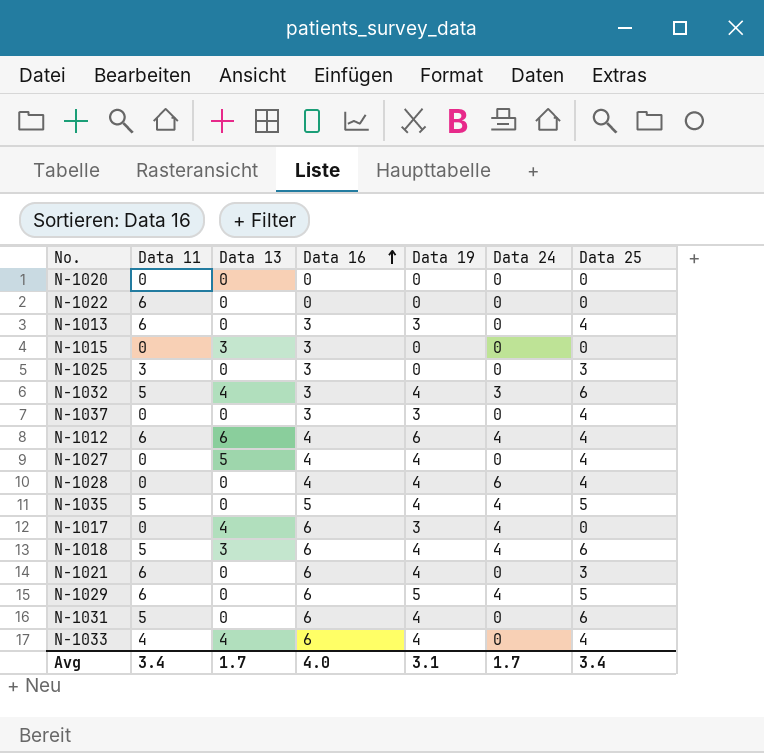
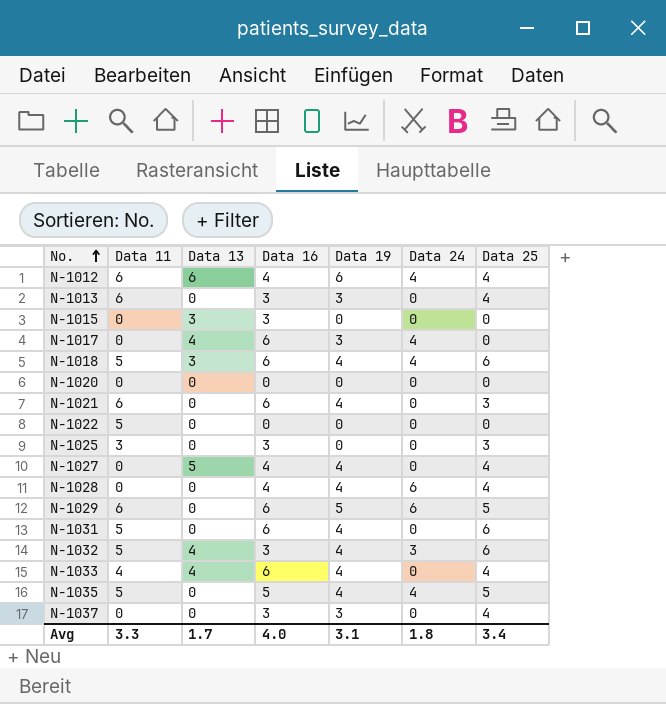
row order: Data 16 ascending -> No. ascending
N-1022 | Data 11: 6 -> 5
N-1029 | Data 24: 4 -> 6
Avg | Data 11: 3.4 -> 3.3
Avg | Data 24: 1.7 -> 1.8

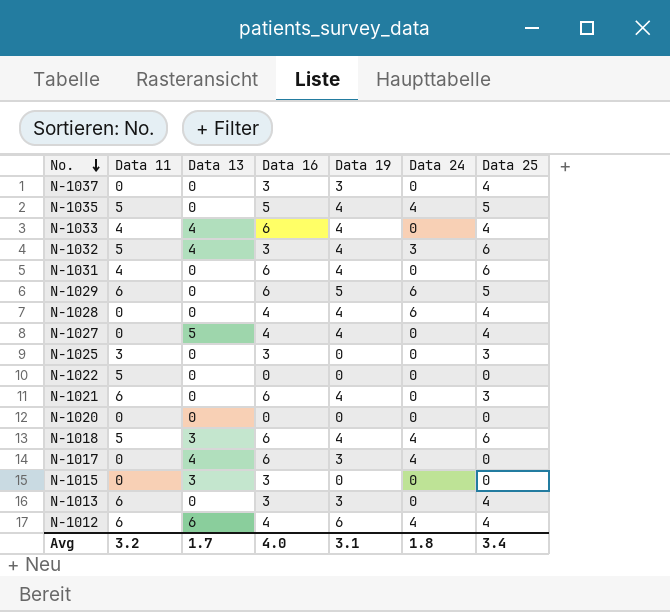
row order: No. ascending -> No. descending
N-1031 | Data 11: 5 -> 4
Avg | Data 11: 3.3 -> 3.2

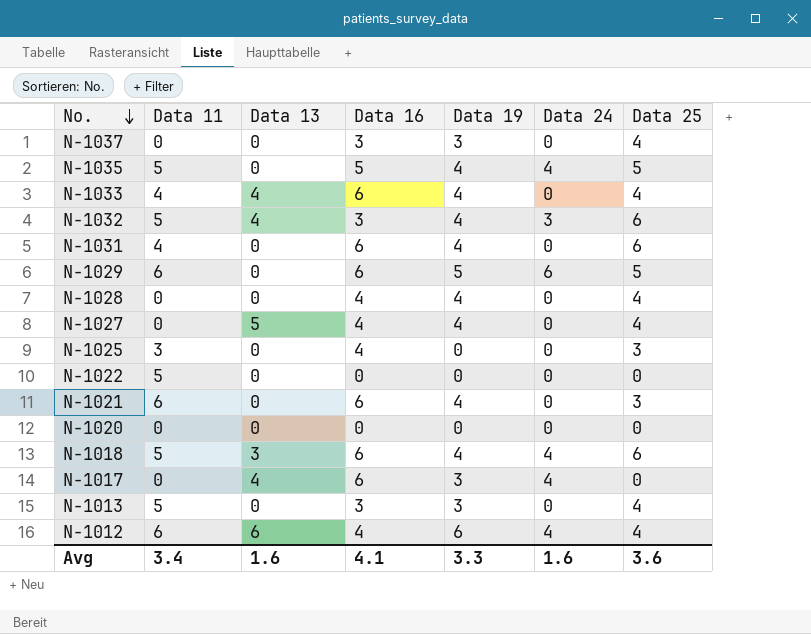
row N-1015: 0 | 3 | 3 | 0 | 0 | 0 -> none
N-1028 | Data 24: 6 -> 0
N-1025 | Data 16: 3 -> 4
N-1013 | Data 11: 6 -> 5
Avg | Data 11: 3.2 -> 3.4
Avg | Data 13: 1.7 -> 1.6
Avg | Data 16: 4.0 -> 4.1
Avg | Data 19: 3.1 -> 3.3
Avg | Data 24: 1.8 -> 1.6
Avg | Data 25: 3.4 -> 3.6

